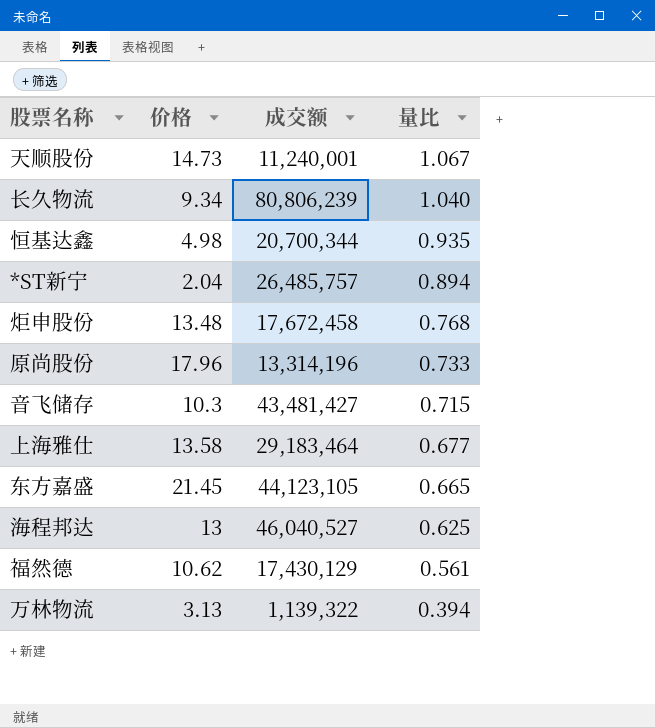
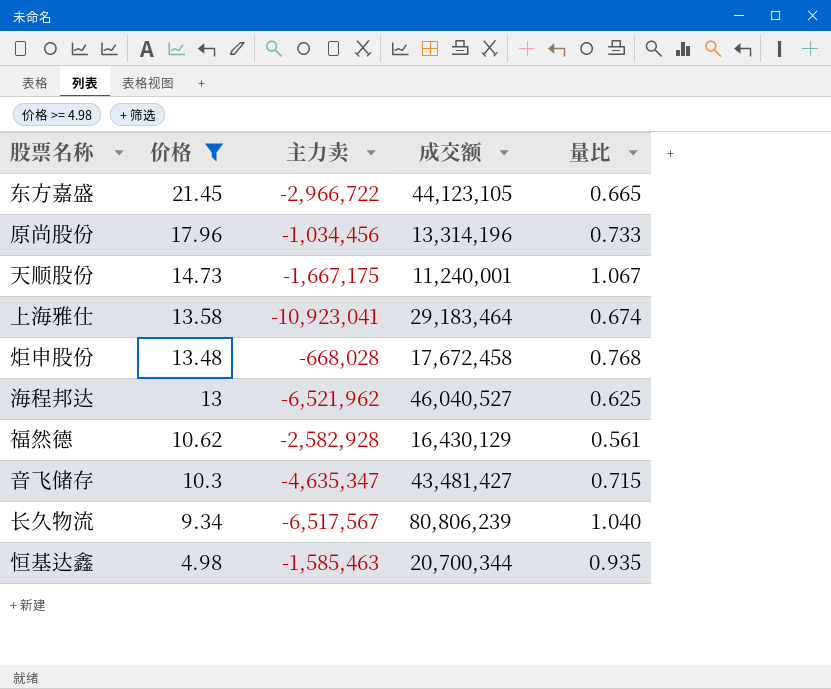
filter: none -> 价格 >= 4.98
row order: 量比 descending -> 价格 descending
column 主力卖 | position: none -> 3
上海雅仕 | 量比: 0.677 -> 0.674
福然德 | 成交额: 17,430,129 -> 16,430,129

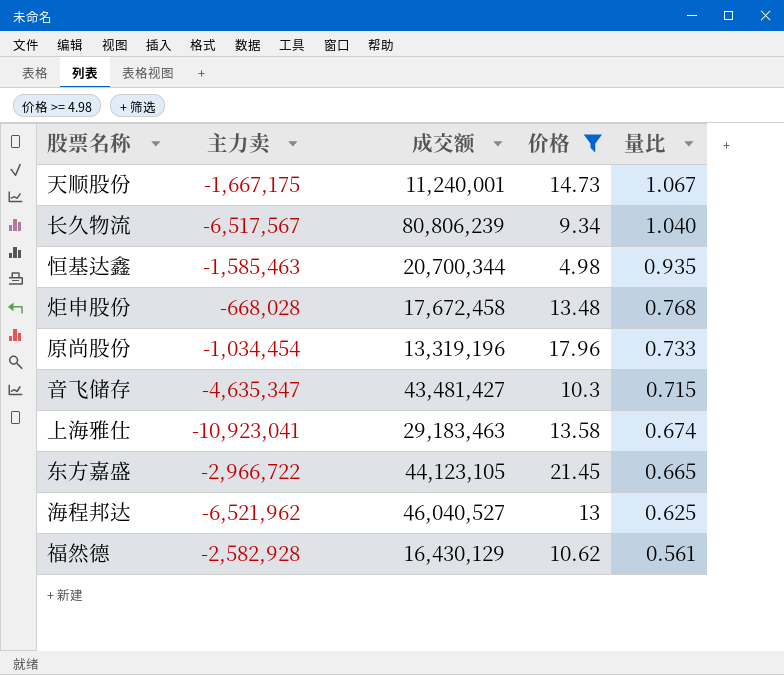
row order: 价格 descending -> 量比 descending
column 价格 | position: 2 -> 4
原尚股份 | 主力卖: -1,034,456 -> -1,034,454
原尚股份 | 成交额: 13,314,196 -> 13,319,196
上海雅仕 | 成交额: 29,183,464 -> 29,183,463

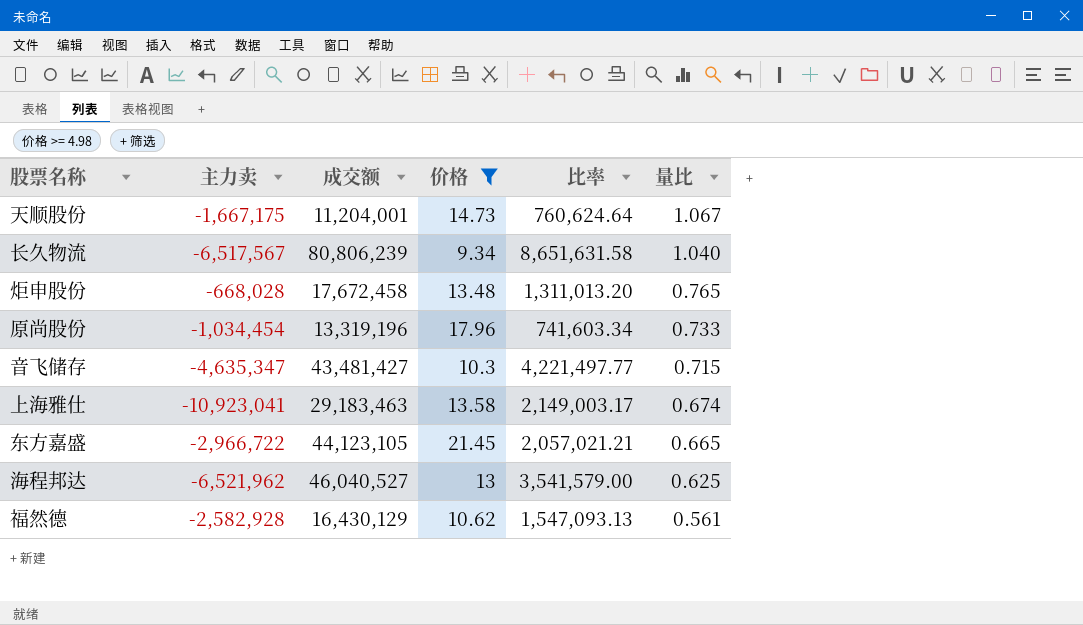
column 比率 | formula: none -> [成交额] / [价格]
row 恒基达鑫: -1,585,463 | 20,700,344 | 4.98 | 0.935 -> none
天顺股份 | 成交额: 11,240,001 -> 11,204,001
炬申股份 | 量比: 0.768 -> 0.765

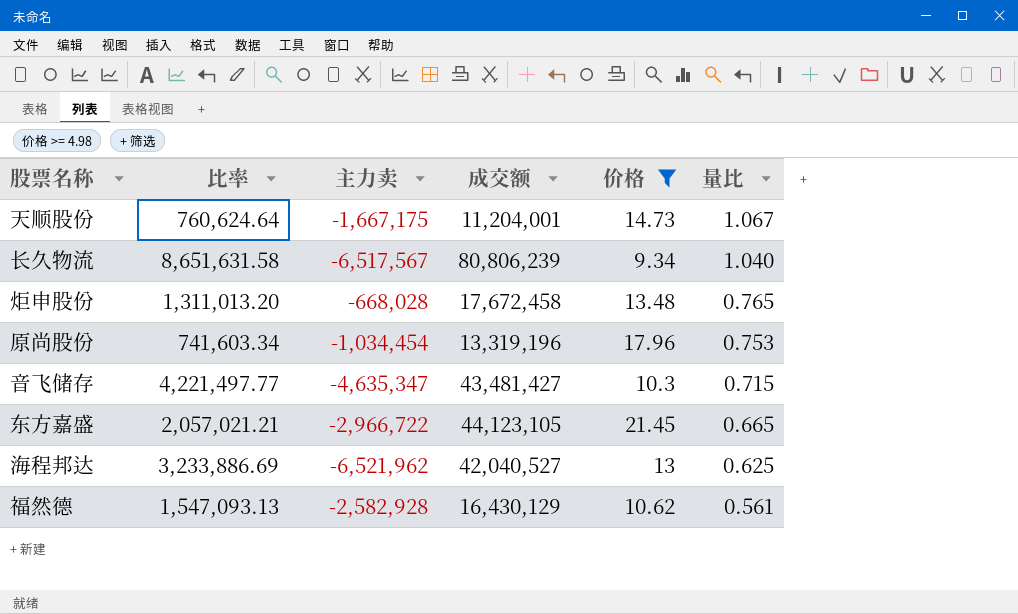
column 比率 | position: 5 -> 2
row 上海雅仕: -10,923,041 | 29,183,463 | 13.58 | 2,149,003.17 | 0.674 -> none
原尚股份 | 量比: 0.733 -> 0.753
海程邦达 | 比率: 3,541,579.00 -> 3,233,886.69
海程邦达 | 成交额: 46,040,527 -> 42,040,527

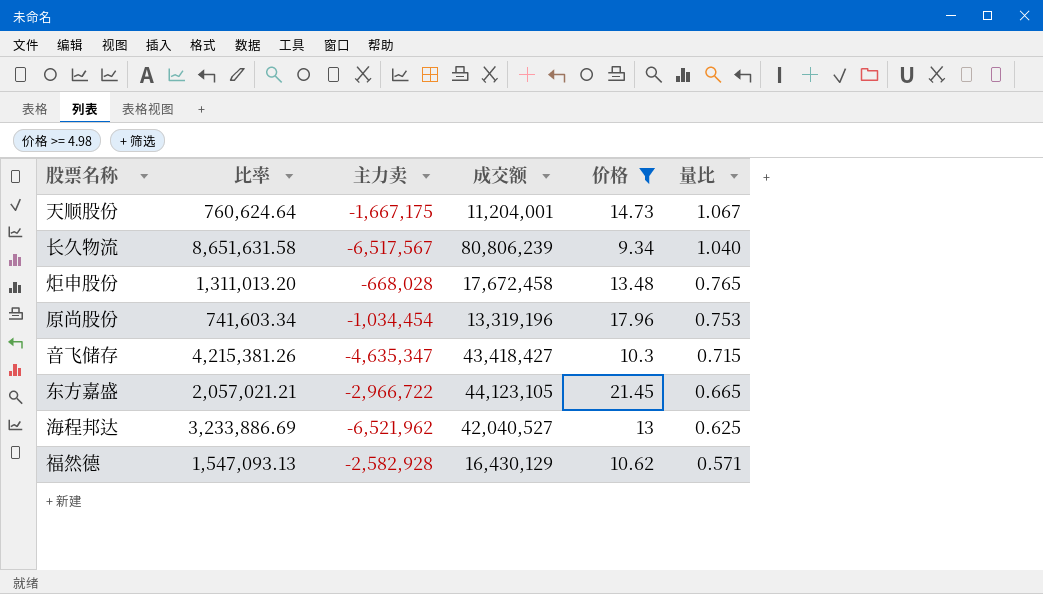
音飞储存 | 比率: 4,221,497.77 -> 4,215,381.26
音飞储存 | 成交额: 43,481,427 -> 43,418,427
福然德 | 量比: 0.561 -> 0.571

